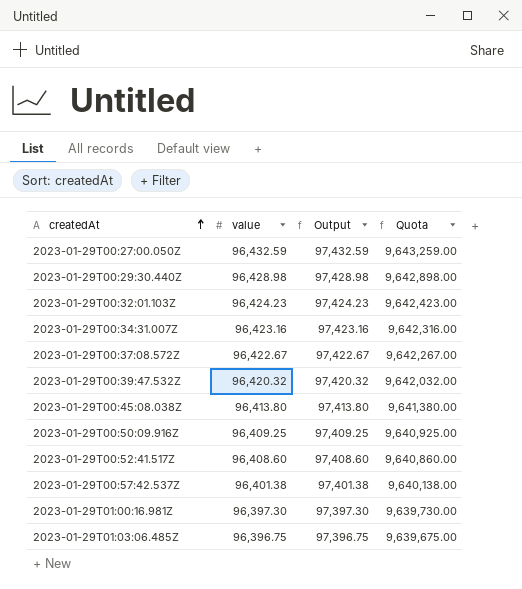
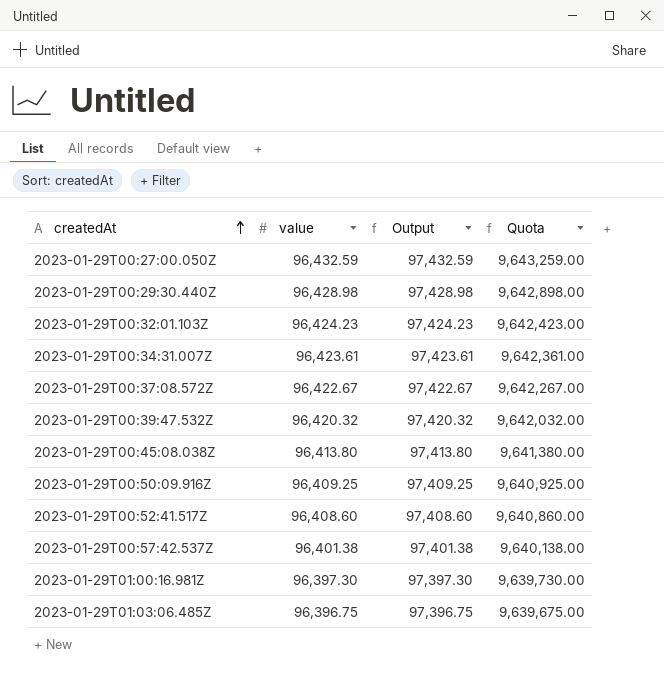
2023-01-29T00:34:31.007Z | value: 96,423.16 -> 96,423.61
2023-01-29T00:34:31.007Z | Output: 97,423.16 -> 97,423.61
2023-01-29T00:34:31.007Z | Quota: 9,642,316.00 -> 9,642,361.00

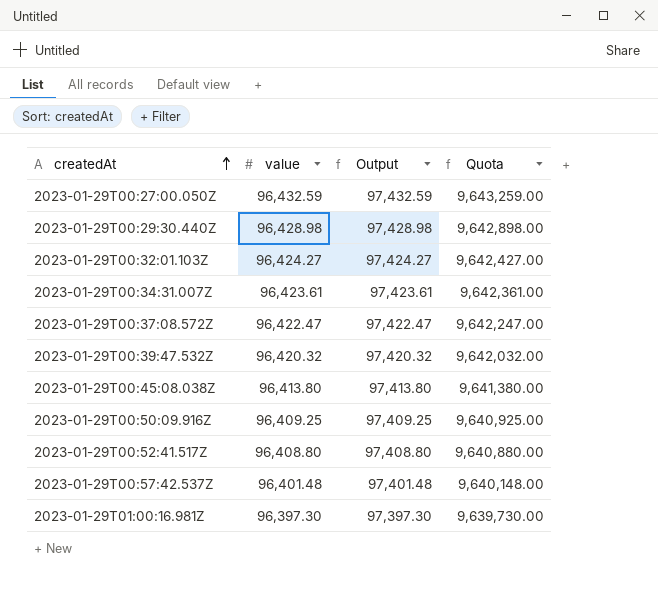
row 2023-01-29T01:03:06.485Z: 96,396.75 | 97,396.75 | 9,639,675.00 -> none
2023-01-29T00:32:01.103Z | value: 96,424.23 -> 96,424.27
2023-01-29T00:32:01.103Z | Output: 97,424.23 -> 97,424.27
2023-01-29T00:32:01.103Z | Quota: 9,642,423.00 -> 9,642,427.00
2023-01-29T00:37:08.572Z | value: 96,422.67 -> 96,422.47
2023-01-29T00:37:08.572Z | Output: 97,422.67 -> 97,422.47
2023-01-29T00:37:08.572Z | Quota: 9,642,267.00 -> 9,642,247.00
2023-01-29T00:52:41.517Z | value: 96,408.60 -> 96,408.80
2023-01-29T00:52:41.517Z | Output: 97,408.60 -> 97,408.80
2023-01-29T00:52:41.517Z | Quota: 9,640,860.00 -> 9,640,880.00
2023-01-29T00:57:42.537Z | value: 96,401.38 -> 96,401.48
2023-01-29T00:57:42.537Z | Output: 97,401.38 -> 97,401.48
2023-01-29T00:57:42.537Z | Quota: 9,640,138.00 -> 9,640,148.00

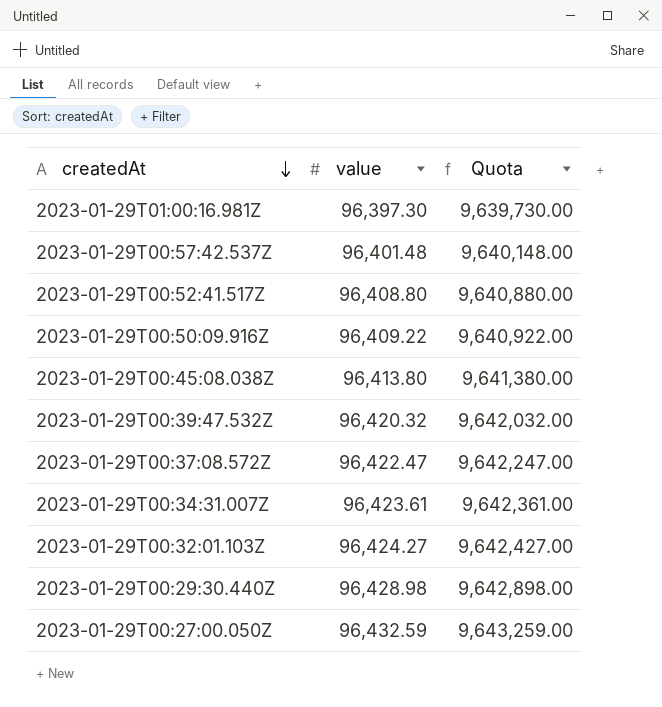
row order: createdAt ascending -> createdAt descending
column Output | formula: [value] + 1000 -> none
2023-01-29T00:50:09.916Z | value: 96,409.25 -> 96,409.22
2023-01-29T00:50:09.916Z | Quota: 9,640,925.00 -> 9,640,922.00

